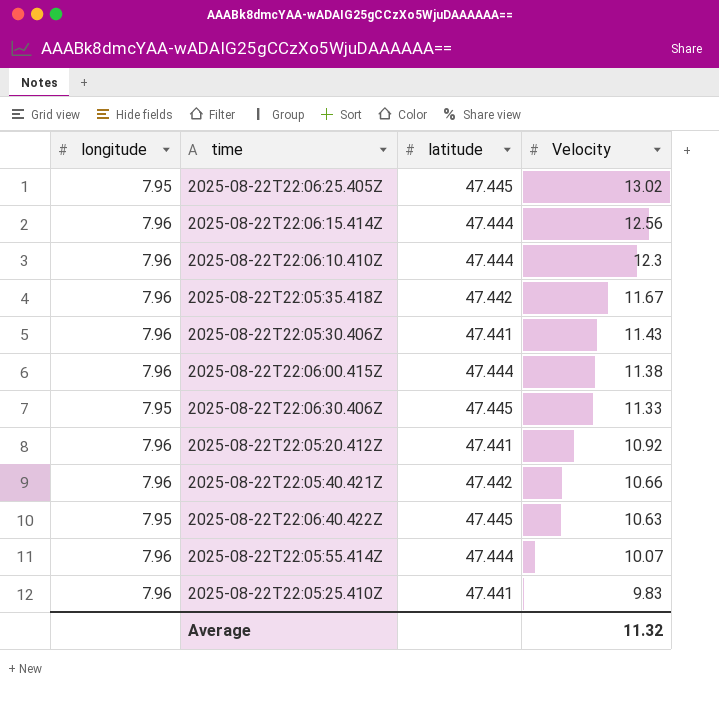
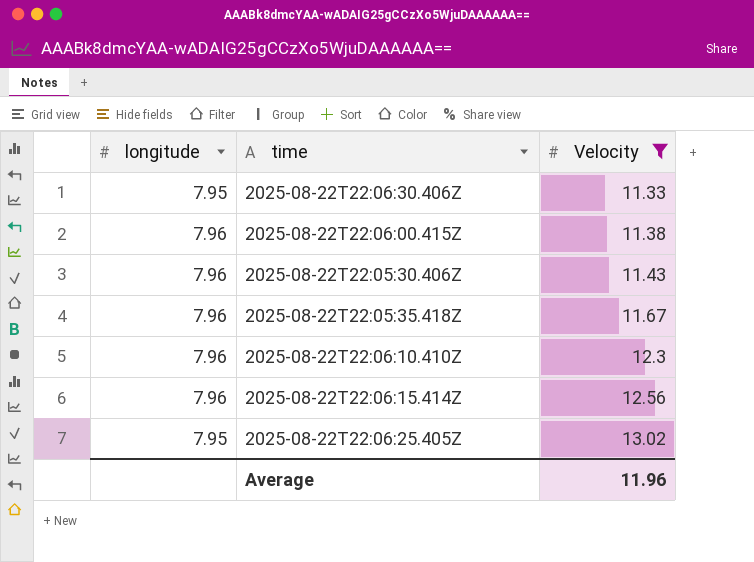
filter: none -> Velocity >= 11.33
row order: Velocity descending -> Velocity ascending
column latitude | position: 3 -> none
Average | Velocity: 11.32 -> 11.96

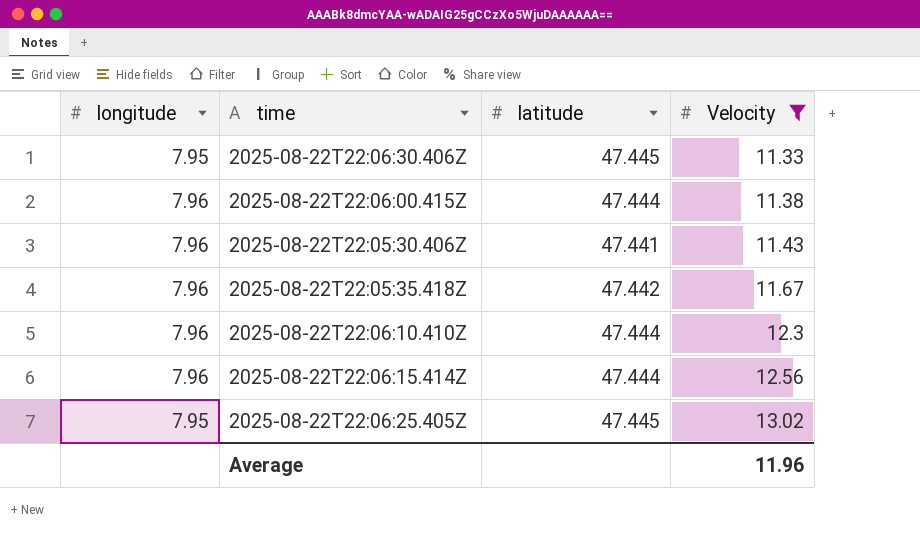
column latitude | position: none -> 3

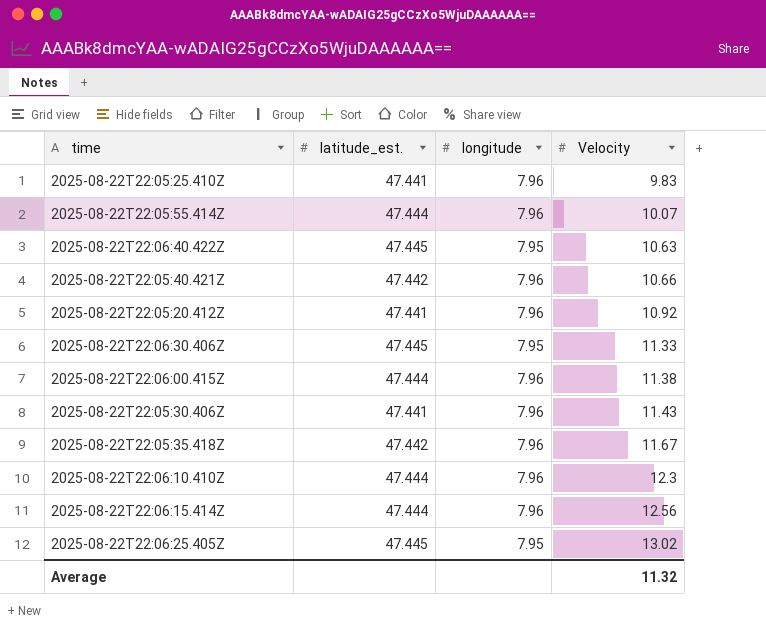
filter: Velocity >= 11.33 -> none
column name: latitude -> latitude_est.
column longitude | position: 1 -> 3
Average | Velocity: 11.96 -> 11.32

